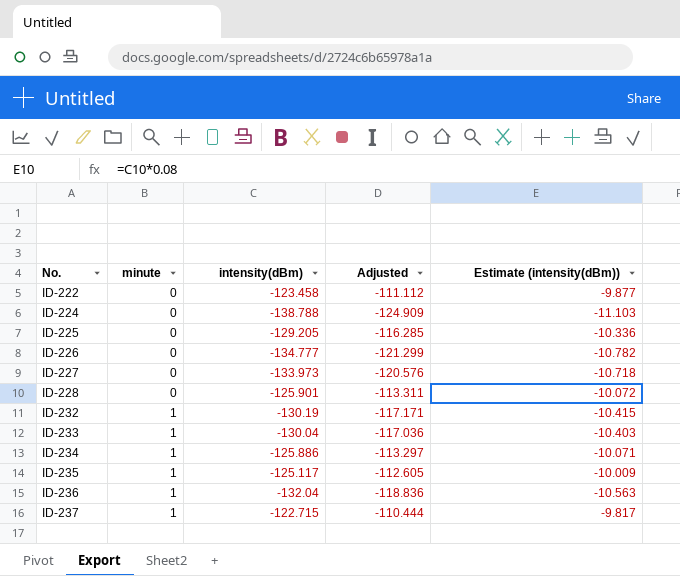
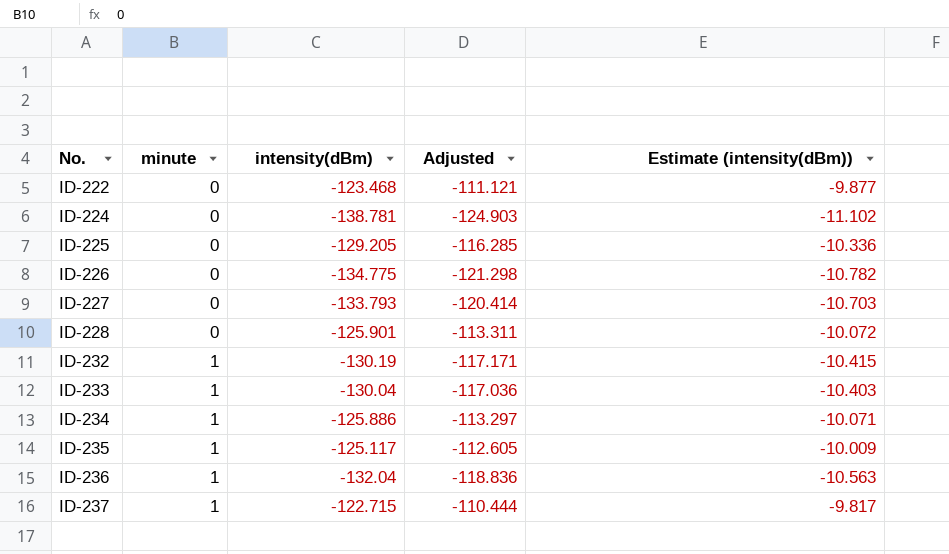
ID-222 | intensity(dBm): -123.458 -> -123.468
ID-222 | Adjusted: -111.112 -> -111.121
ID-224 | intensity(dBm): -138.788 -> -138.781
ID-224 | Adjusted: -124.909 -> -124.903
ID-224 | Estimate (intensity(dBm)): -11.103 -> -11.102
ID-226 | intensity(dBm): -134.777 -> -134.775
ID-226 | Adjusted: -121.299 -> -121.298
ID-227 | intensity(dBm): -133.973 -> -133.793
ID-227 | Adjusted: -120.576 -> -120.414
ID-227 | Estimate (intensity(dBm)): -10.718 -> -10.703

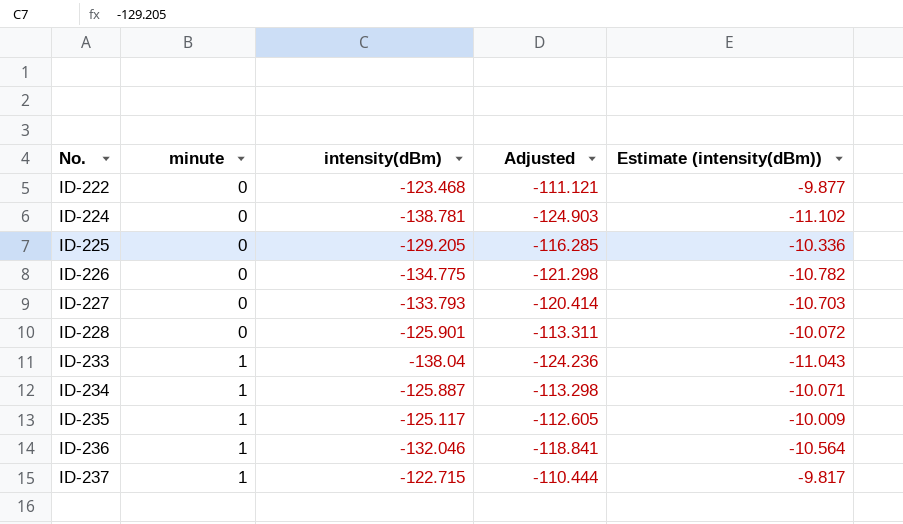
row ID-232: 1 | -130.19 | -117.171 | -10.415 -> none
ID-233 | intensity(dBm): -130.04 -> -138.04
ID-233 | Adjusted: -117.036 -> -124.236
ID-233 | Estimate (intensity(dBm)): -10.403 -> -11.043
ID-234 | intensity(dBm): -125.886 -> -125.887
ID-234 | Adjusted: -113.297 -> -113.298
ID-236 | intensity(dBm): -132.04 -> -132.046
ID-236 | Adjusted: -118.836 -> -118.841
ID-236 | Estimate (intensity(dBm)): -10.563 -> -10.564

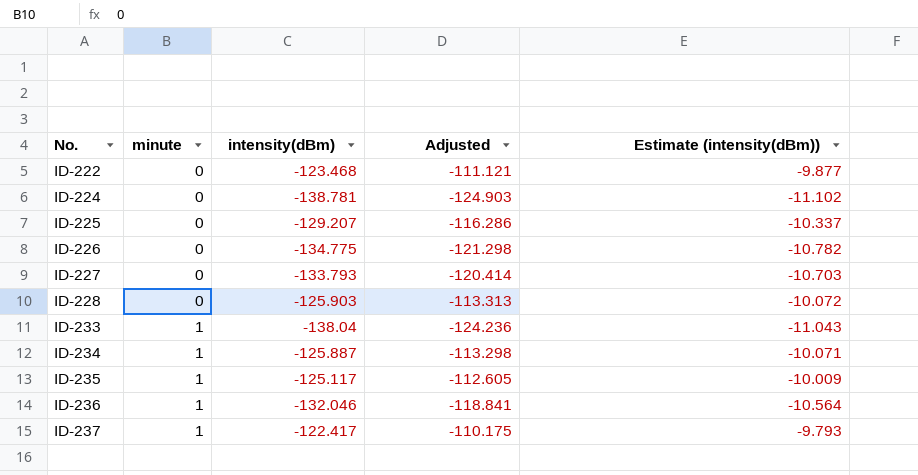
ID-225 | intensity(dBm): -129.205 -> -129.207
ID-225 | Adjusted: -116.285 -> -116.286
ID-225 | Estimate (intensity(dBm)): -10.336 -> -10.337
ID-228 | intensity(dBm): -125.901 -> -125.903
ID-228 | Adjusted: -113.311 -> -113.313
ID-237 | intensity(dBm): -122.715 -> -122.417
ID-237 | Adjusted: -110.444 -> -110.175
ID-237 | Estimate (intensity(dBm)): -9.817 -> -9.793

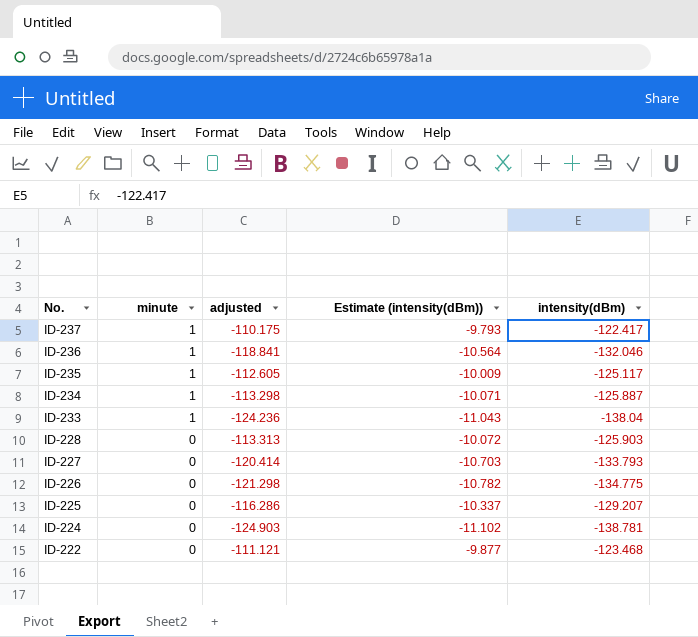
row order: No. ascending -> No. descending
column name: Adjusted -> adjusted
column intensity(dBm) | position: 3 -> 5

